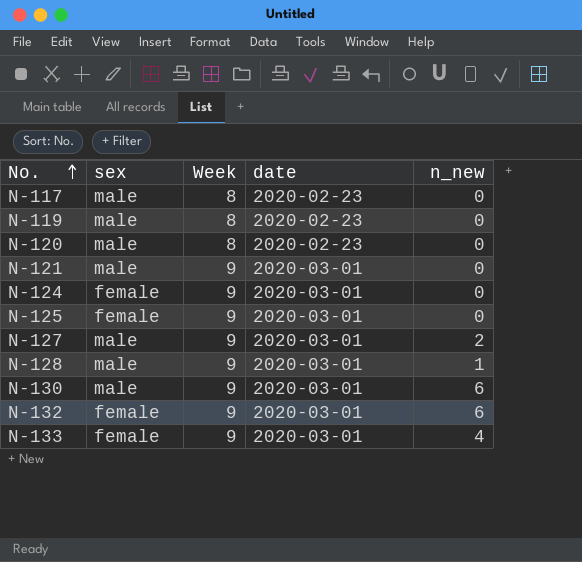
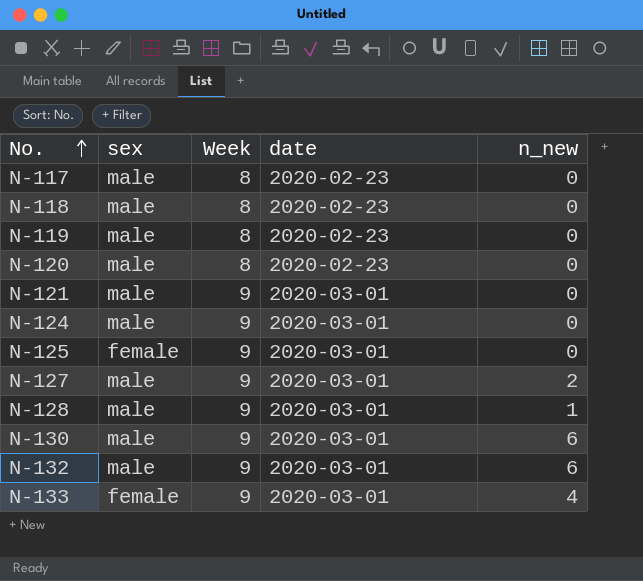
row N-118: none -> male | 8 | 2020-02-23 | 0
N-124 | sex: female -> male
N-132 | sex: female -> male

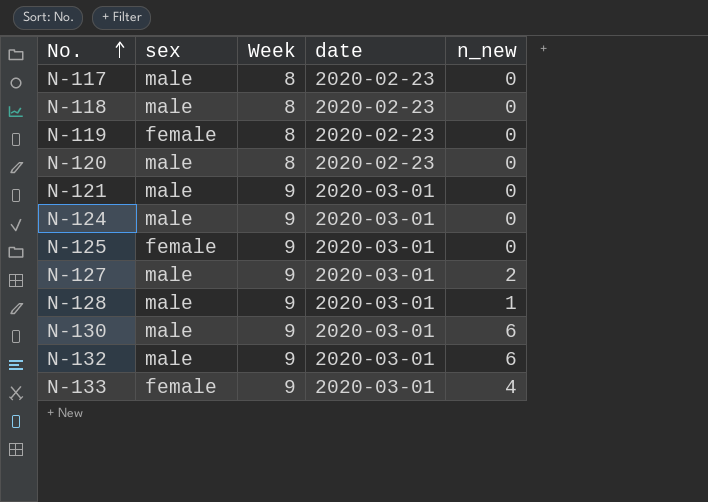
N-119 | sex: male -> female

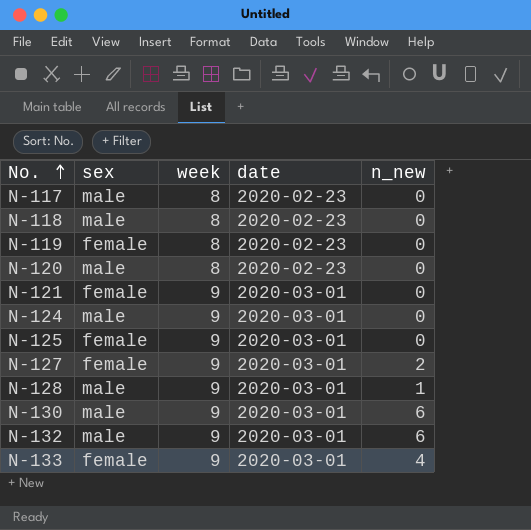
column name: Week -> week
N-121 | sex: male -> female
N-127 | sex: male -> female

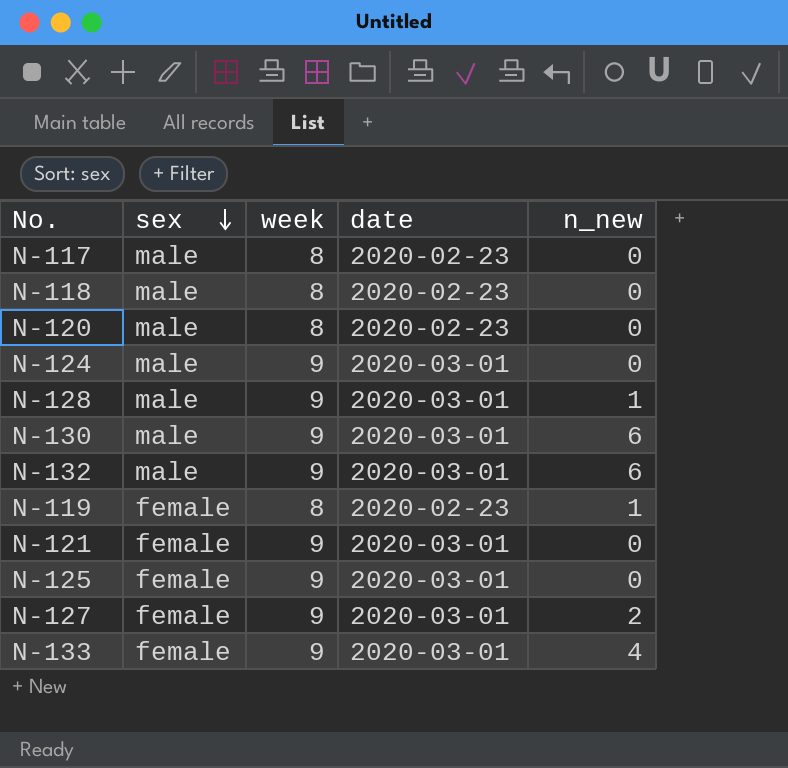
row order: No. ascending -> sex descending
N-119 | n_new: 0 -> 1

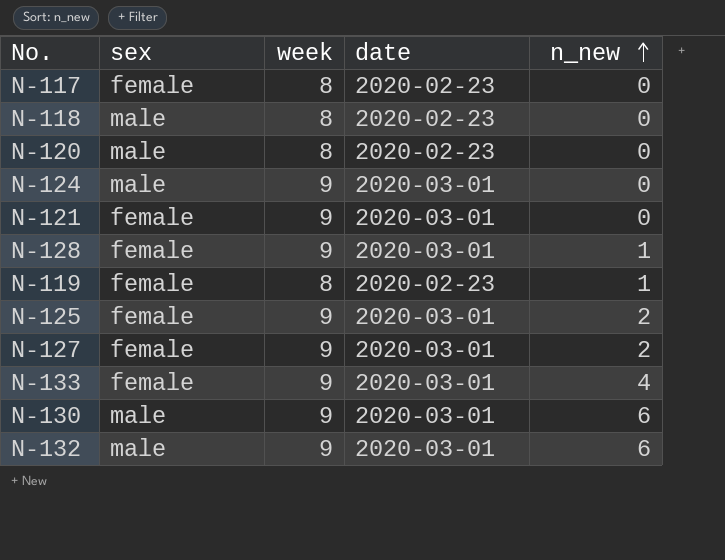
row order: sex descending -> n_new ascending
N-117 | sex: male -> female
N-128 | sex: male -> female
N-125 | n_new: 0 -> 2

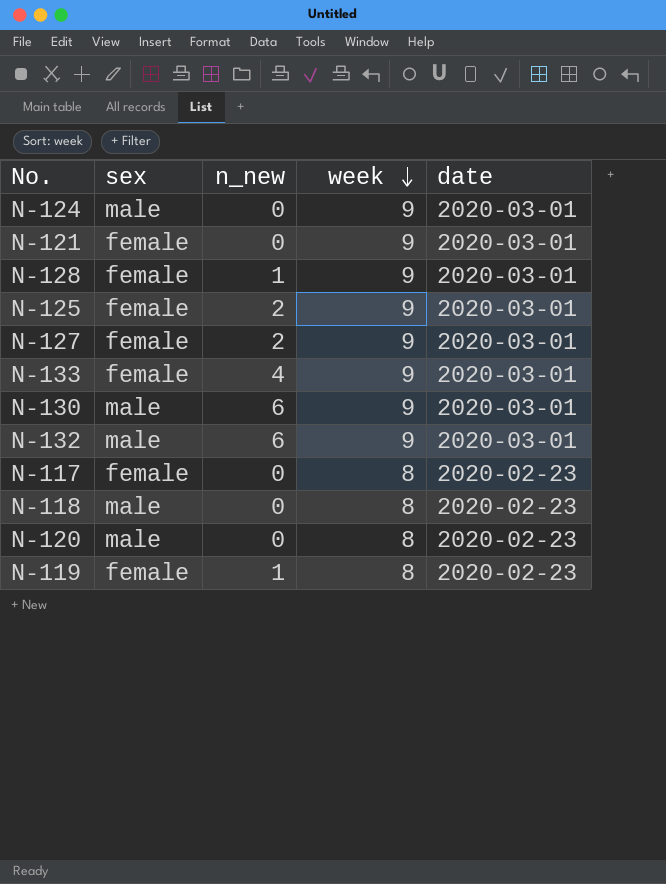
row order: n_new ascending -> week descending
column n_new | position: 5 -> 3

